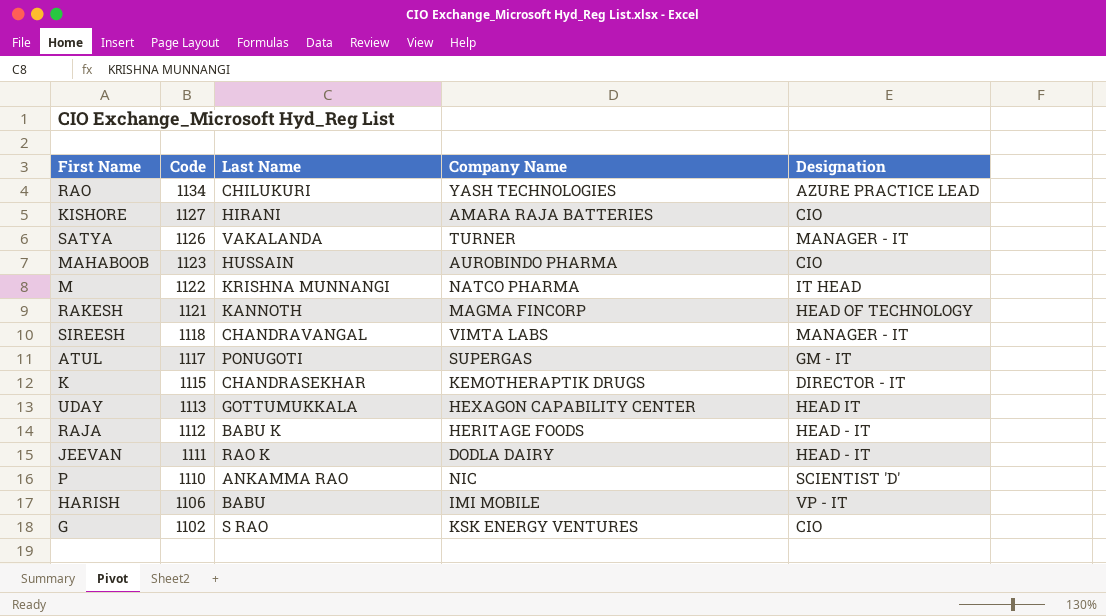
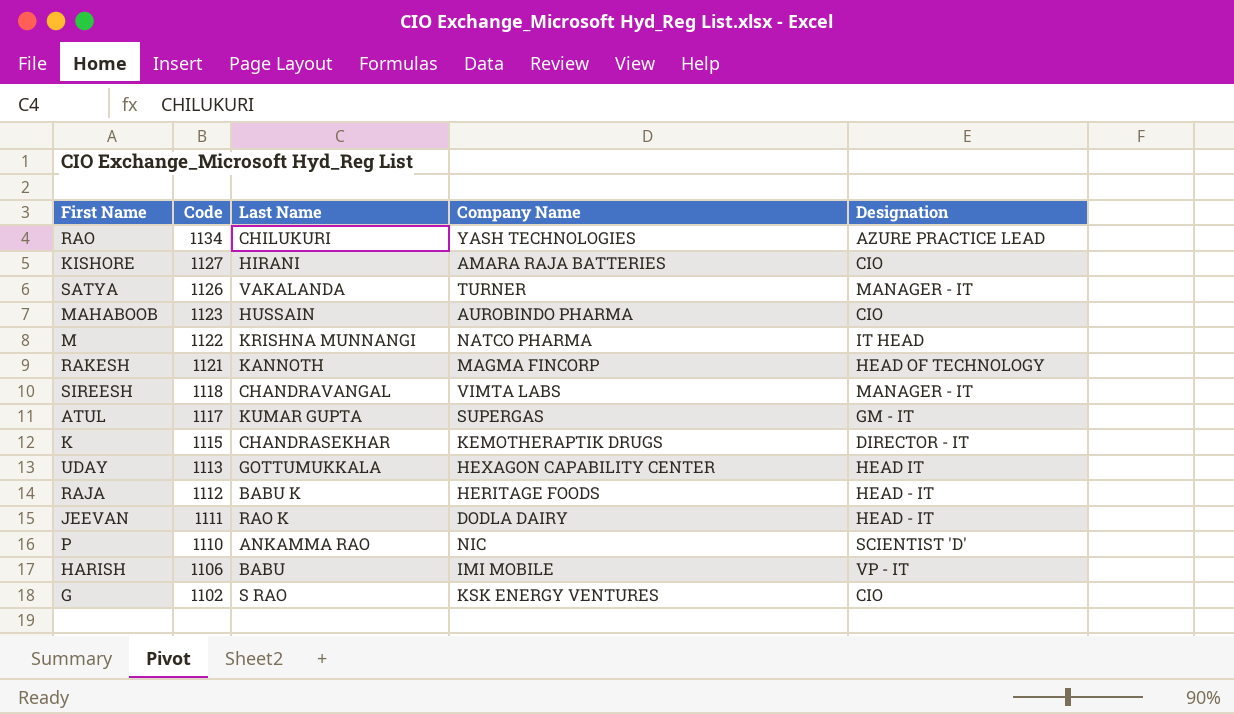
ATUL | Last Name: PONUGOTI -> KUMAR GUPTA

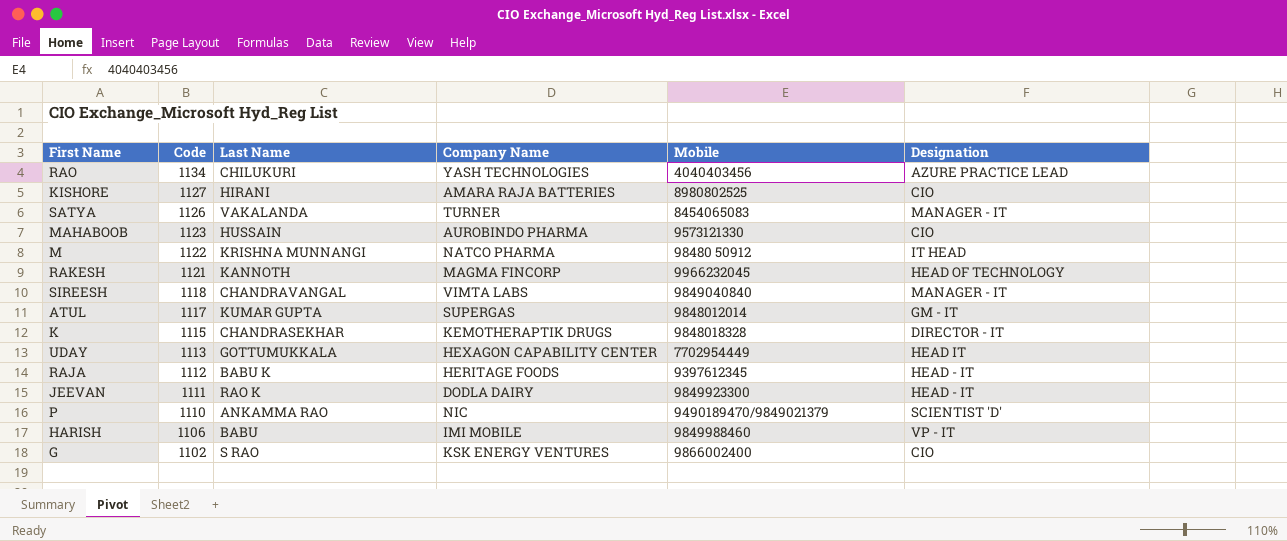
column Mobile | position: none -> 5

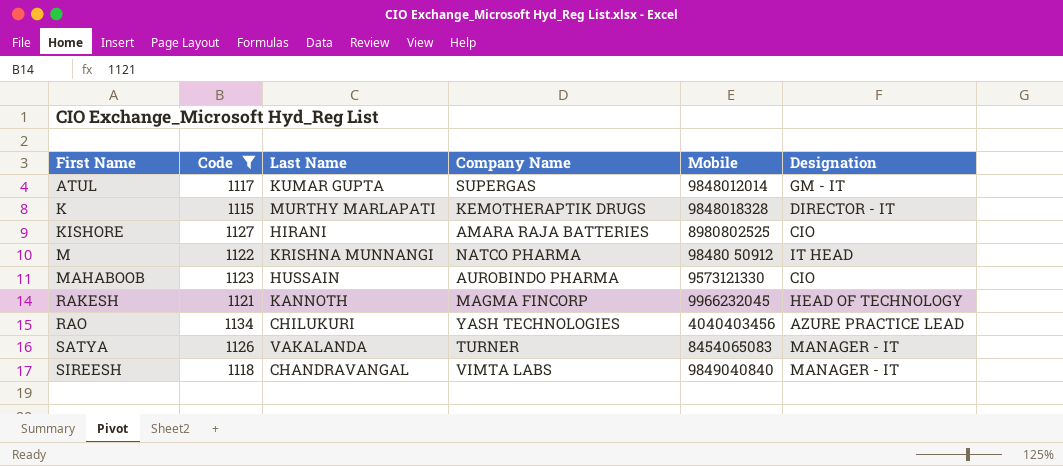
filter: none -> Code >= 1115
row order: Code descending -> First Name ascending
K | Last Name: CHANDRASEKHAR -> MURTHY MARLAPATI

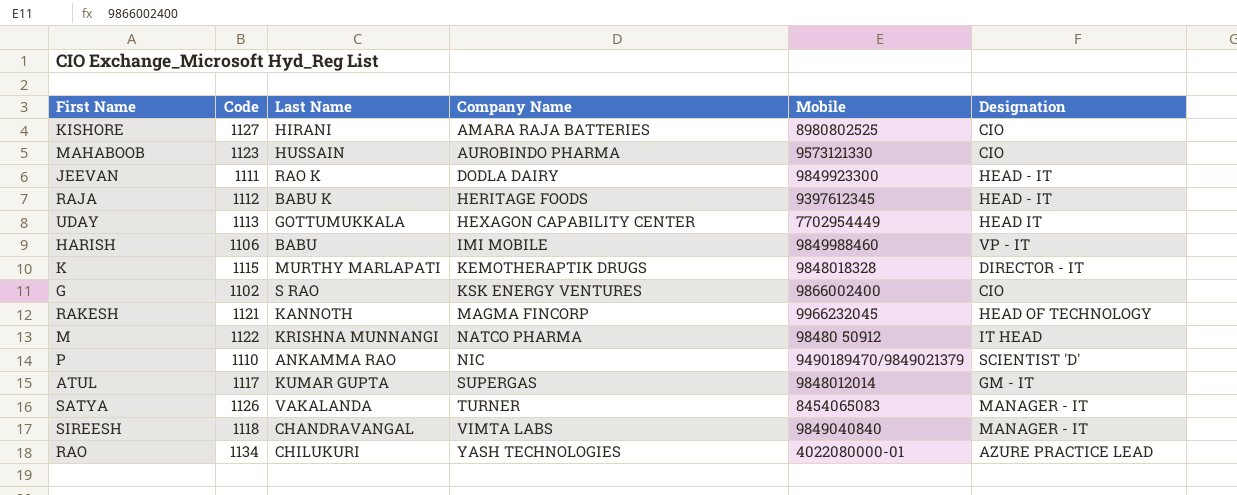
filter: Code >= 1115 -> none
row order: First Name ascending -> Company Name ascending
RAO | Mobile: 4040403456 -> 4022080000-01

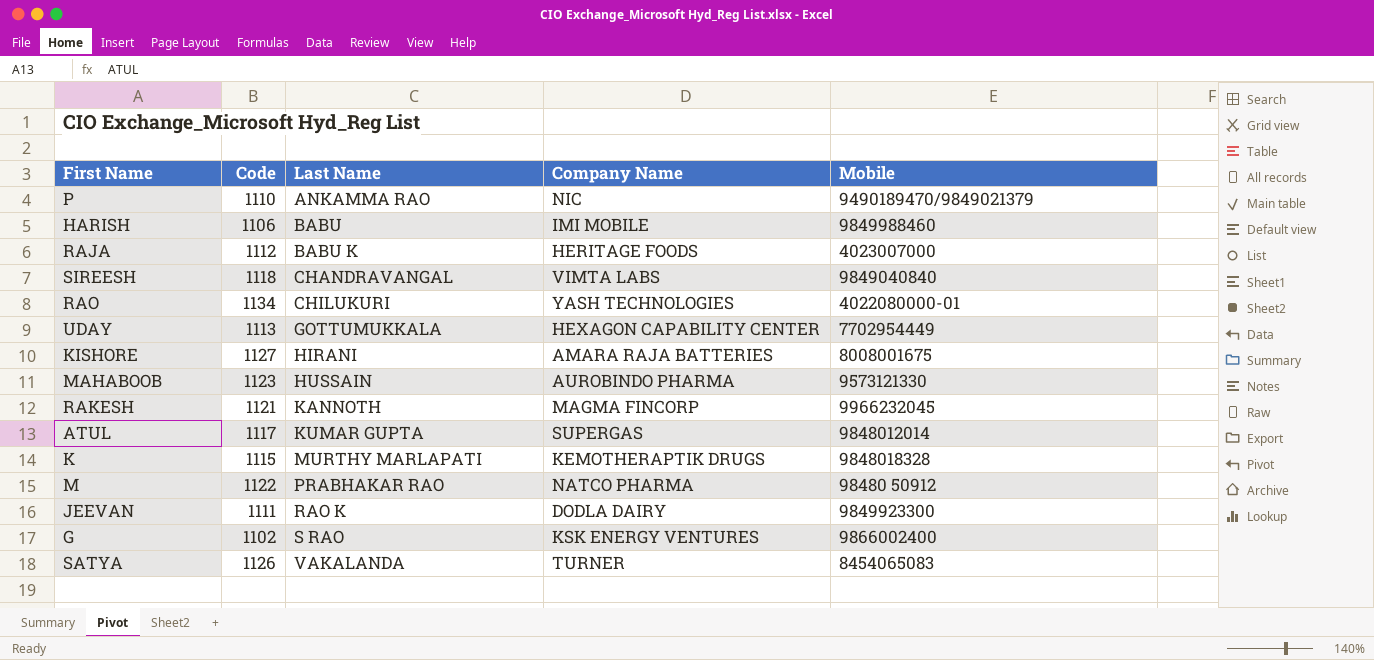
row order: Company Name ascending -> Last Name ascending
column Designation | position: 6 -> none
RAJA | Mobile: 9397612345 -> 4023007000
KISHORE | Mobile: 8980802525 -> 8008001675
M | Last Name: KRISHNA MUNNANGI -> PRABHAKAR RAO

